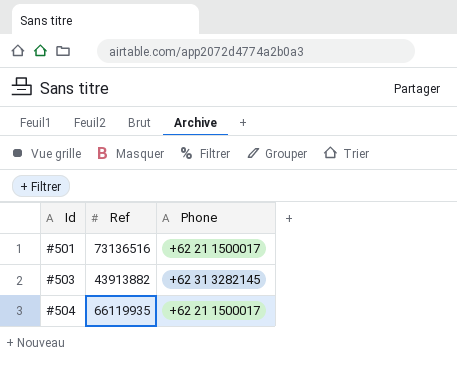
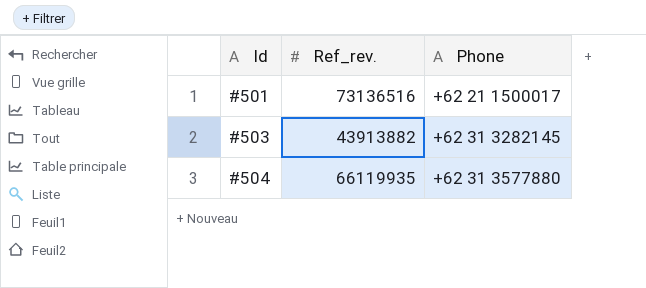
column name: Ref -> Ref_rev.
#504 | Phone: +62 21 1500017 -> +62 31 3577880

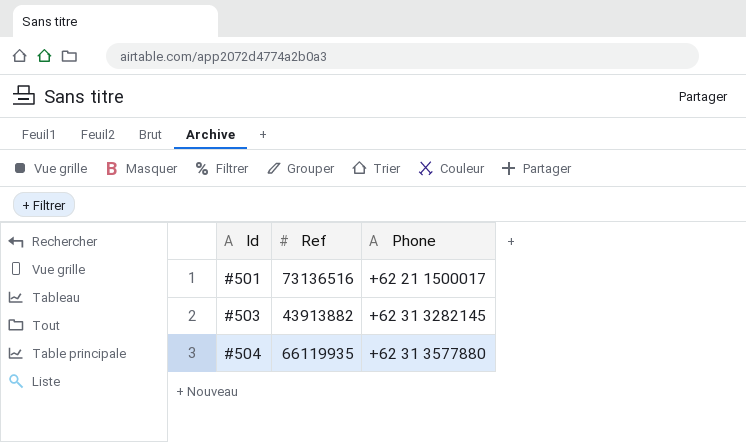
column name: Ref_rev. -> Ref

